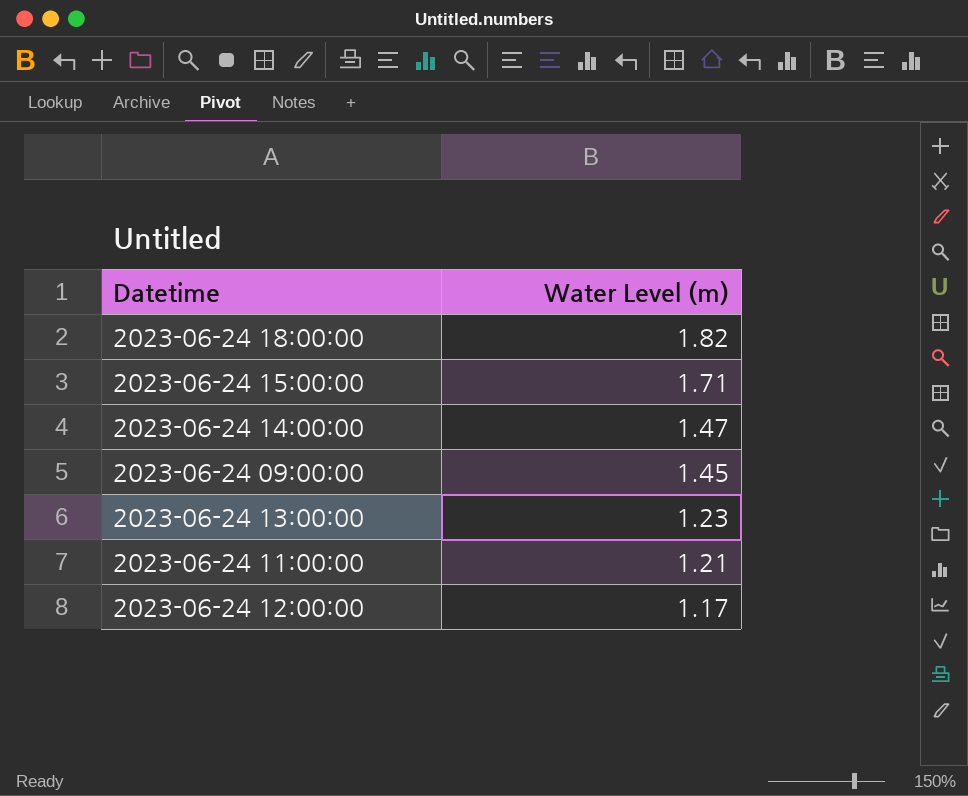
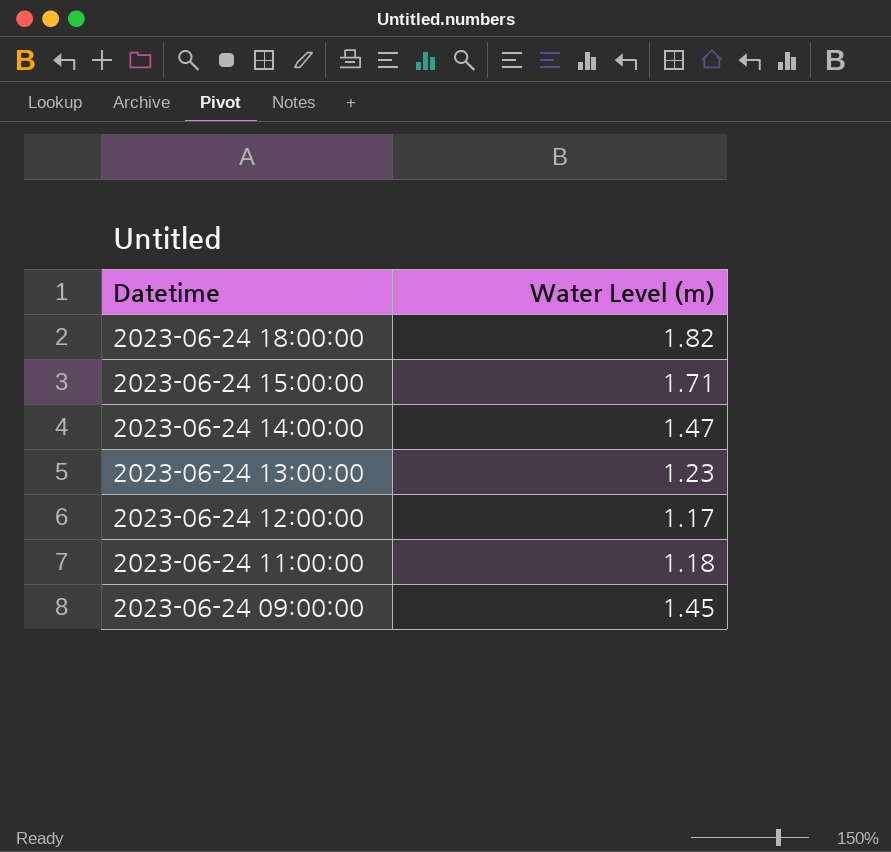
row order: Water Level (m) descending -> Datetime descending
2023-06-24 11:00:00 | Water Level (m): 1.21 -> 1.18

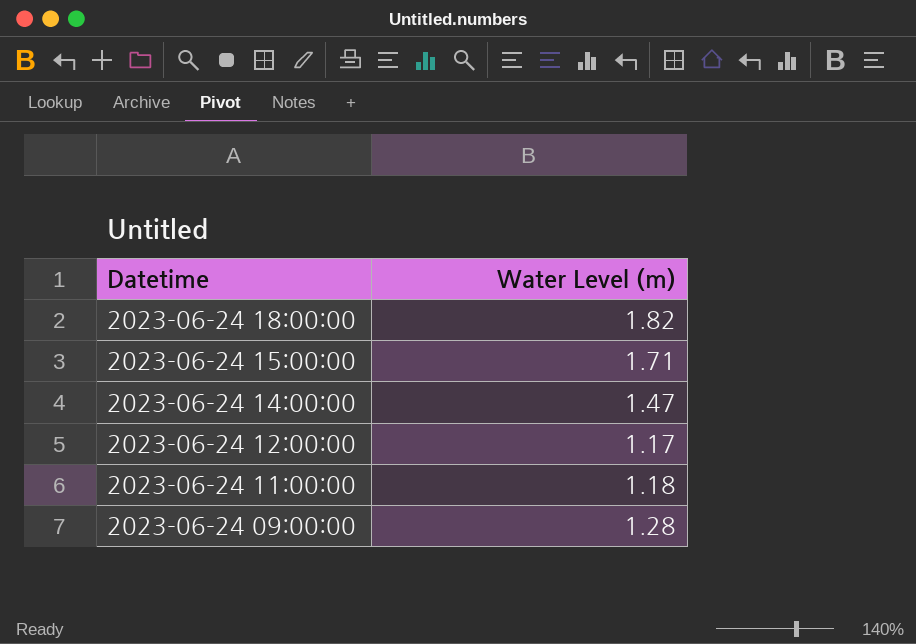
row 2023-06-24 13:00:00: 1.23 -> none
2023-06-24 09:00:00 | Water Level (m): 1.45 -> 1.28

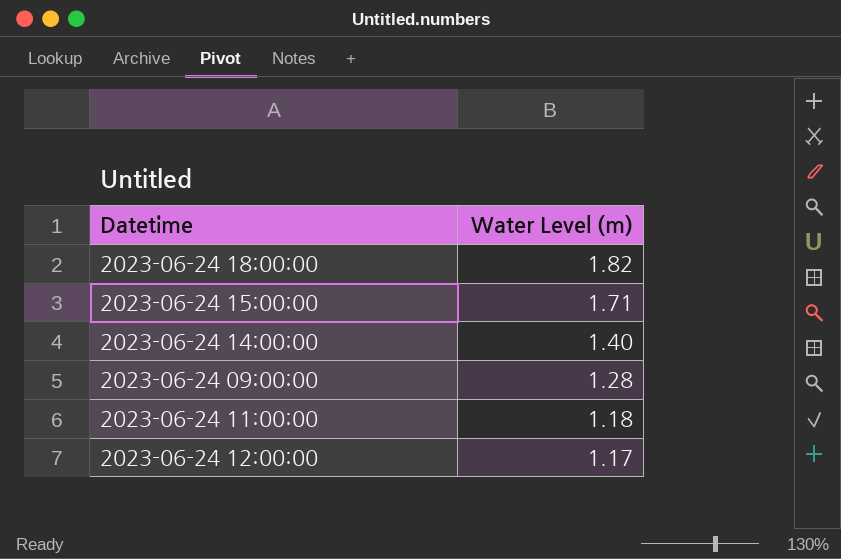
row order: Datetime descending -> Water Level (m) descending
2023-06-24 14:00:00 | Water Level (m): 1.47 -> 1.40

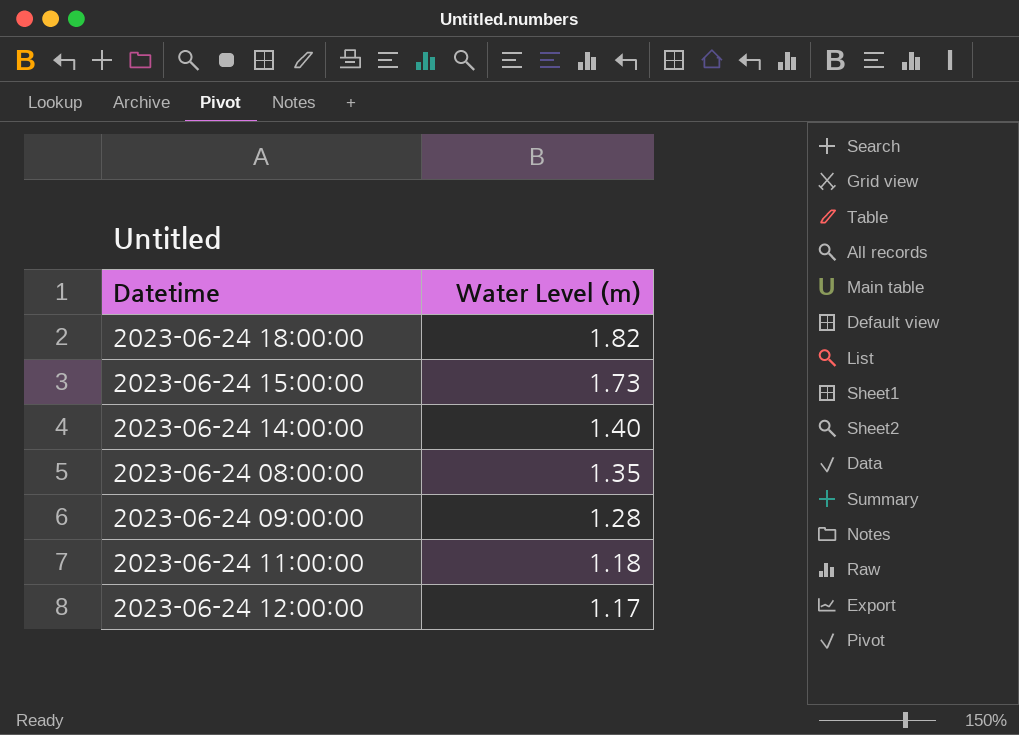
2023-06-24 15:00:00 | Water Level (m): 1.71 -> 1.73
row 2023-06-24 08:00:00: none -> 1.35

